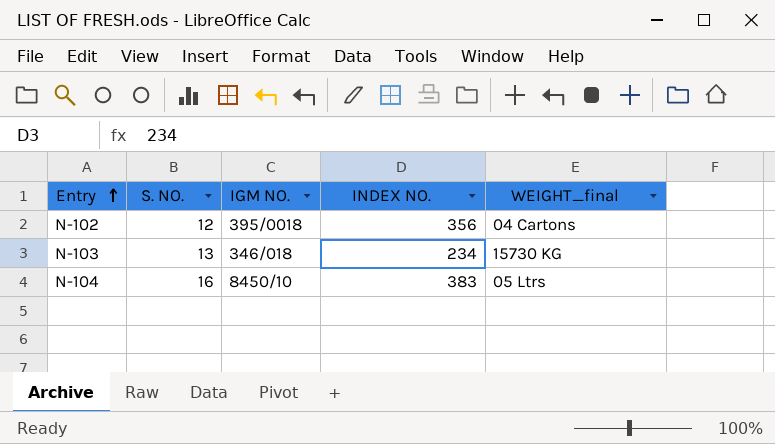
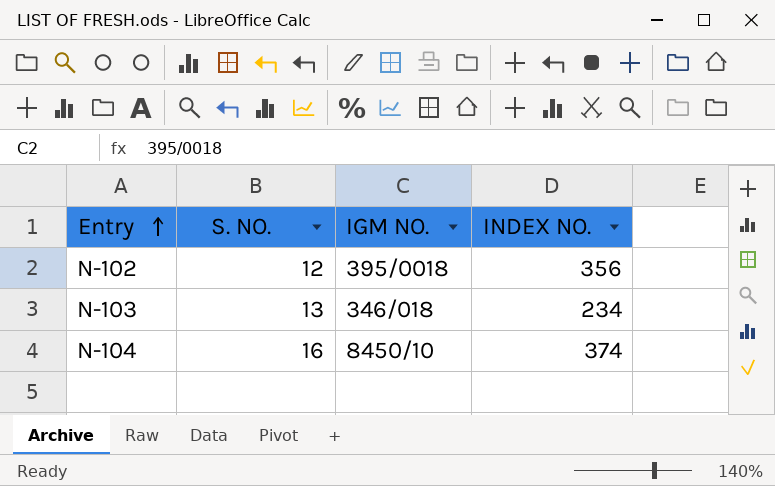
column WEIGHT_final | position: 5 -> none
N-104 | INDEX NO.: 383 -> 374

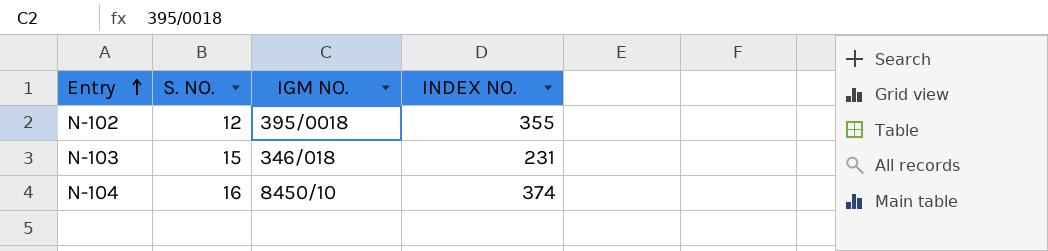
N-102 | INDEX NO.: 356 -> 355
N-103 | S. NO.: 13 -> 15
N-103 | INDEX NO.: 234 -> 231

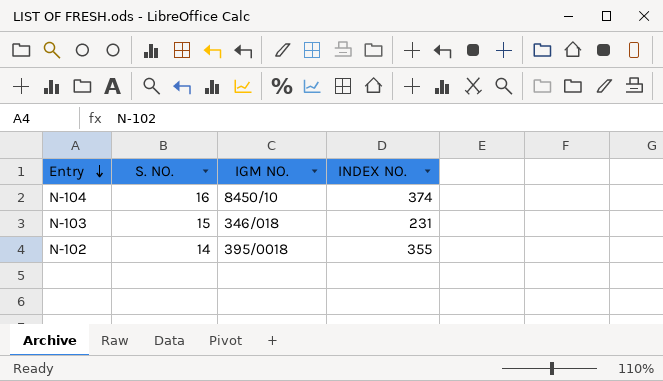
row order: Entry ascending -> Entry descending
N-102 | S. NO.: 12 -> 14

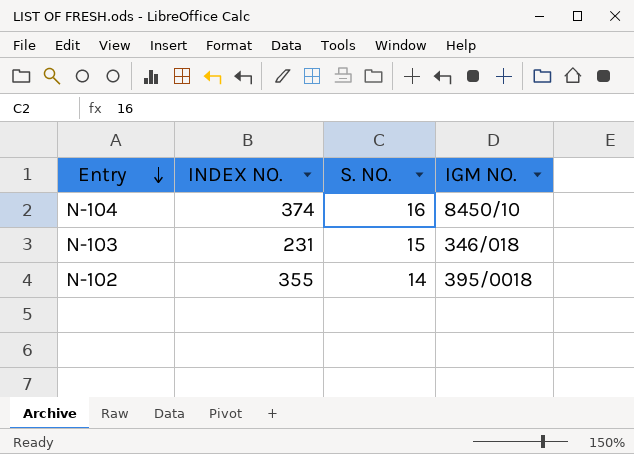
column INDEX NO. | position: 4 -> 2

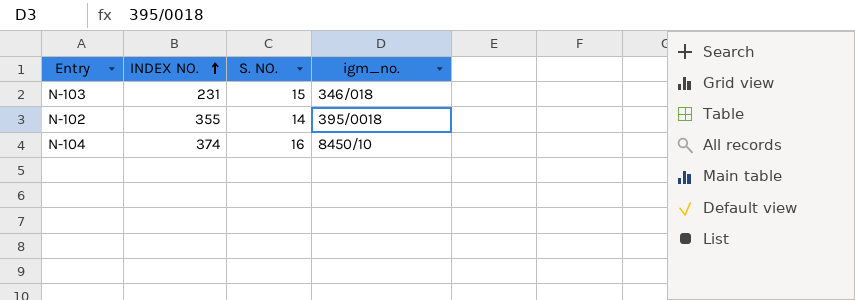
row order: Entry descending -> INDEX NO. ascending
column name: IGM NO. -> igm_no.

